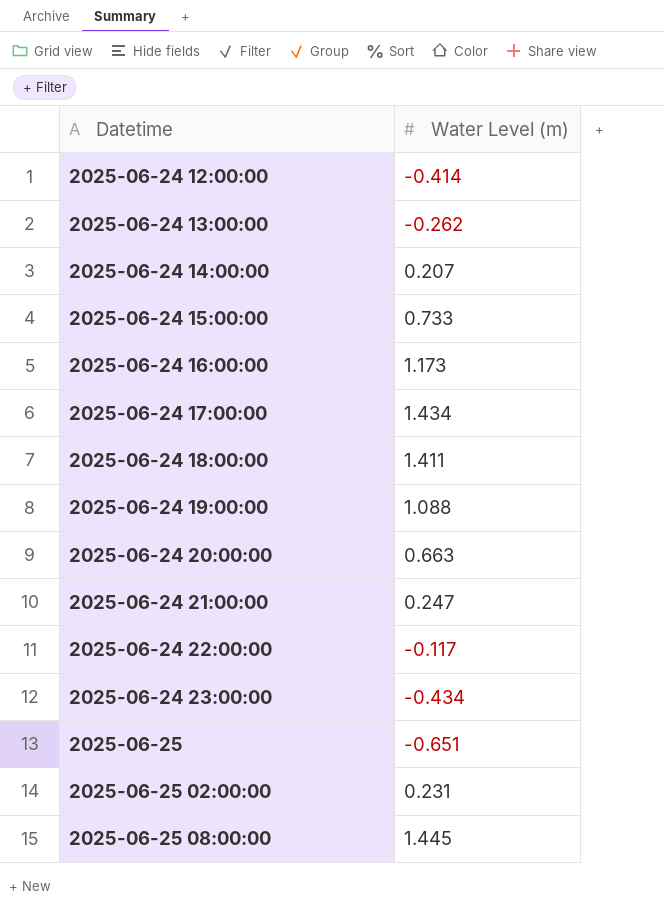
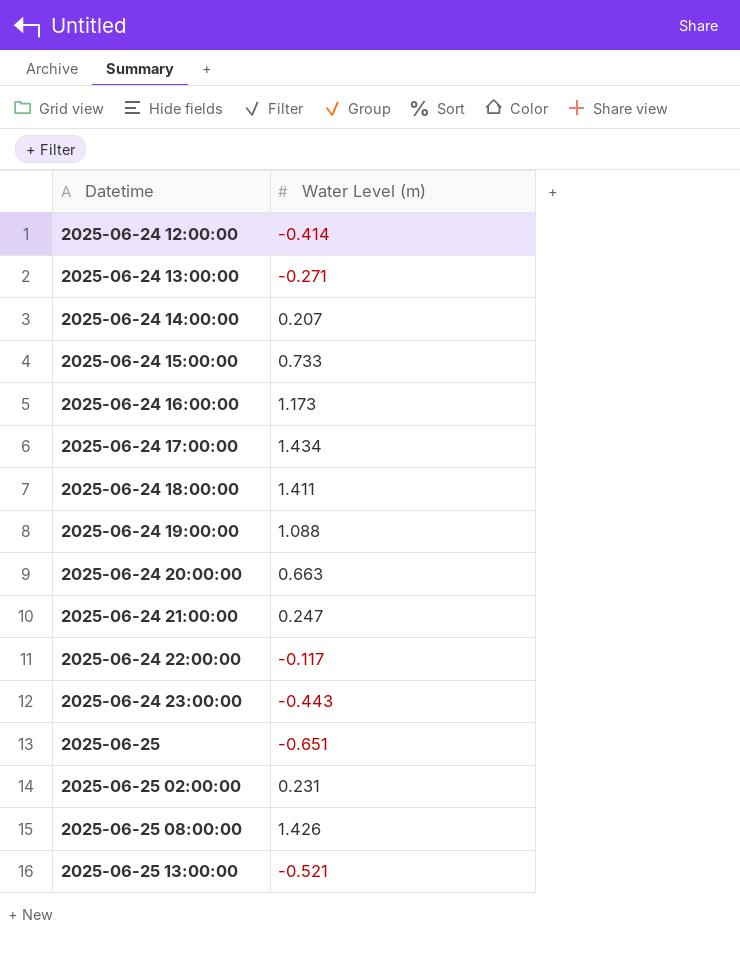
2025-06-24 13:00:00 | Water Level (m): -0.262 -> -0.271
2025-06-24 23:00:00 | Water Level (m): -0.434 -> -0.443
2025-06-25 08:00:00 | Water Level (m): 1.445 -> 1.426
row 2025-06-25 13:00:00: none -> -0.521

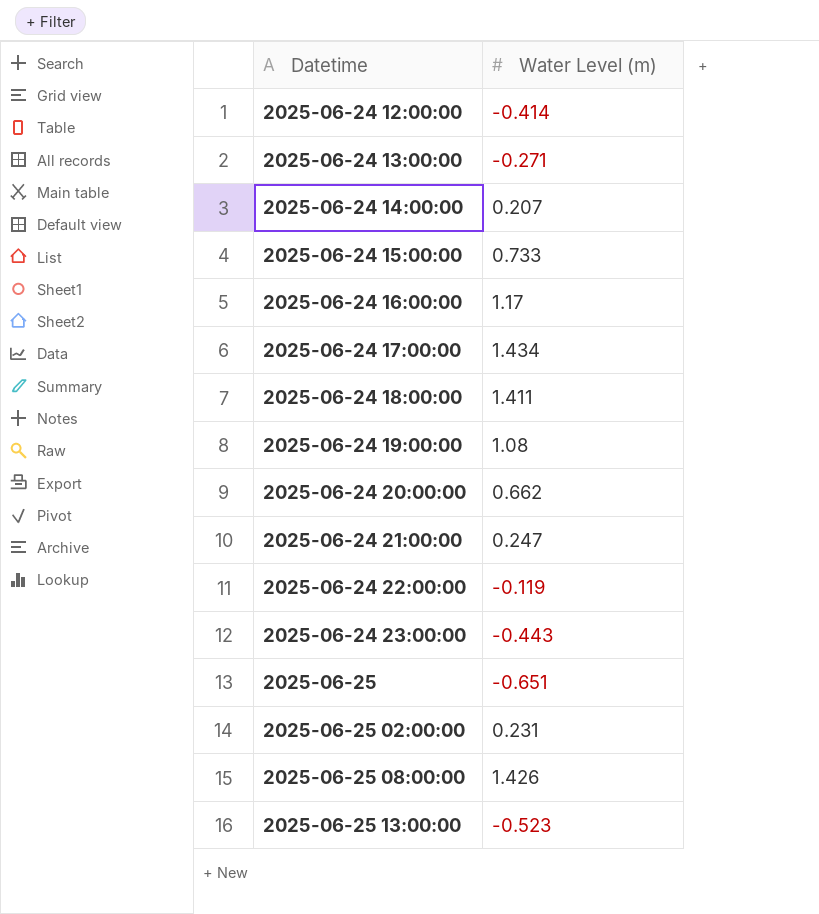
2025-06-24 16:00:00 | Water Level (m): 1.173 -> 1.17
2025-06-24 19:00:00 | Water Level (m): 1.088 -> 1.08
2025-06-24 20:00:00 | Water Level (m): 0.663 -> 0.662
2025-06-24 22:00:00 | Water Level (m): -0.117 -> -0.119
2025-06-25 13:00:00 | Water Level (m): -0.521 -> -0.523

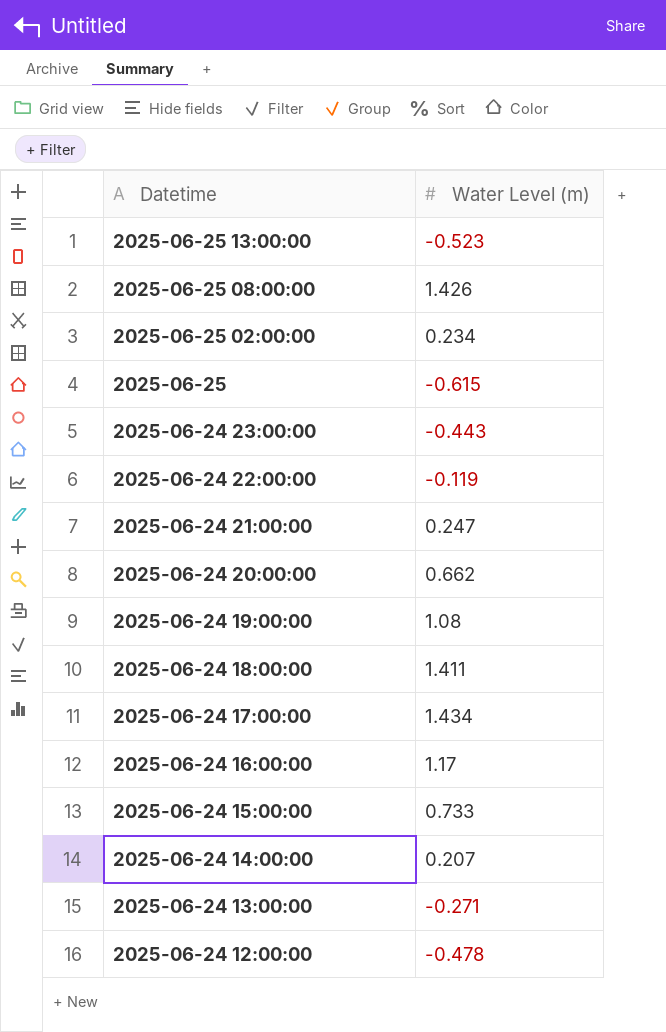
row order: Datetime ascending -> Datetime descending
2025-06-25 02:00:00 | Water Level (m): 0.231 -> 0.234
2025-06-25 | Water Level (m): -0.651 -> -0.615
2025-06-24 12:00:00 | Water Level (m): -0.414 -> -0.478

